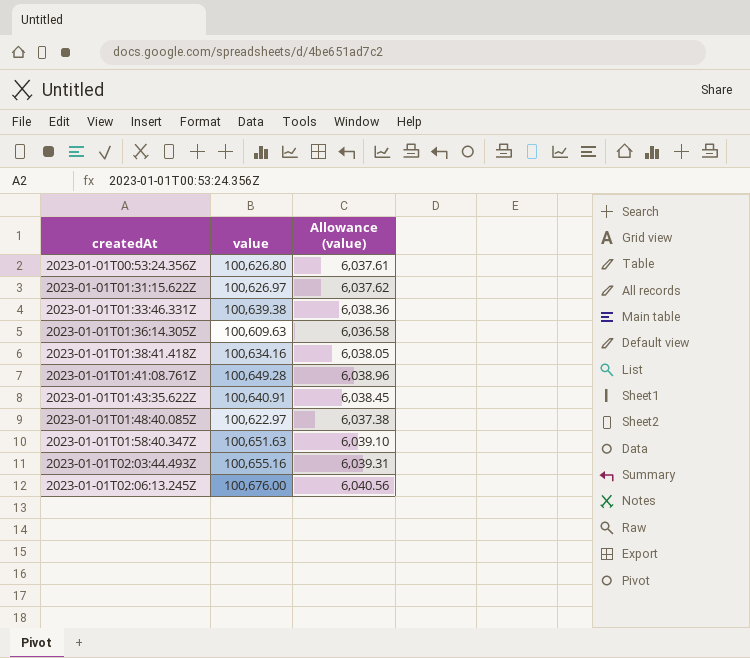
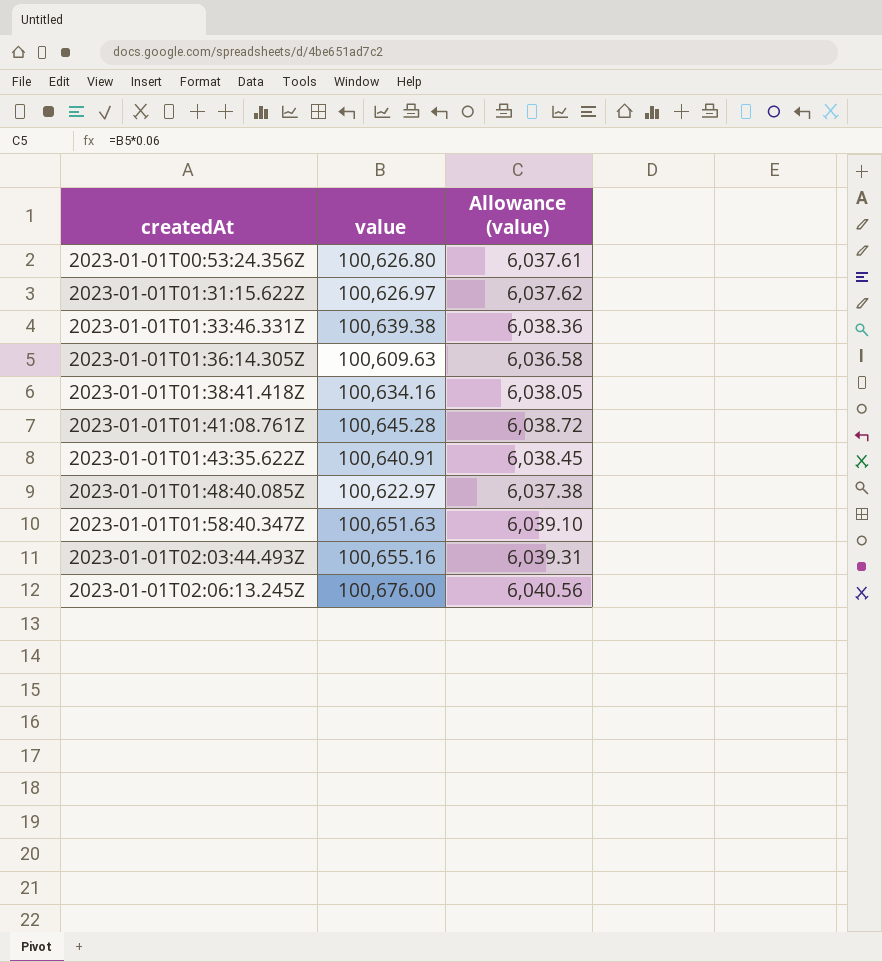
2023-01-01T01:41:08.761Z | value: 100,649.28 -> 100,645.28
2023-01-01T01:41:08.761Z | Allowance (value): 6,038.96 -> 6,038.72

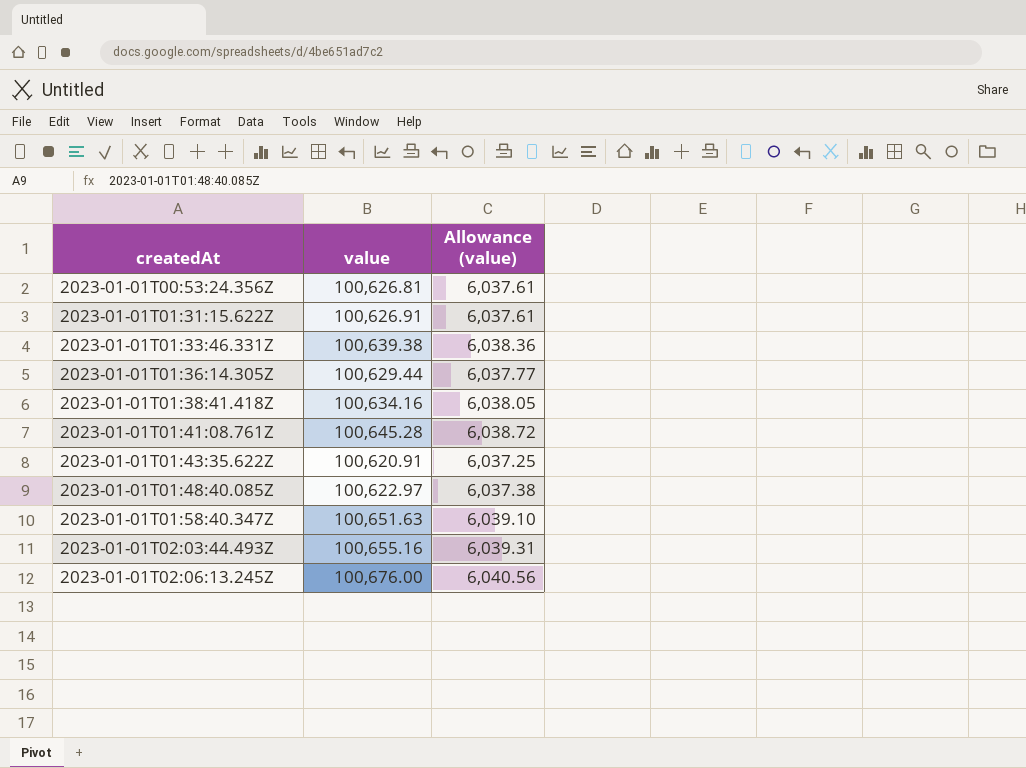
2023-01-01T00:53:24.356Z | value: 100,626.80 -> 100,626.81
2023-01-01T01:31:15.622Z | value: 100,626.97 -> 100,626.91
2023-01-01T01:31:15.622Z | Allowance (value): 6,037.62 -> 6,037.61
2023-01-01T01:36:14.305Z | value: 100,609.63 -> 100,629.44
2023-01-01T01:36:14.305Z | Allowance (value): 6,036.58 -> 6,037.77
2023-01-01T01:43:35.622Z | value: 100,640.91 -> 100,620.91
2023-01-01T01:43:35.622Z | Allowance (value): 6,038.45 -> 6,037.25

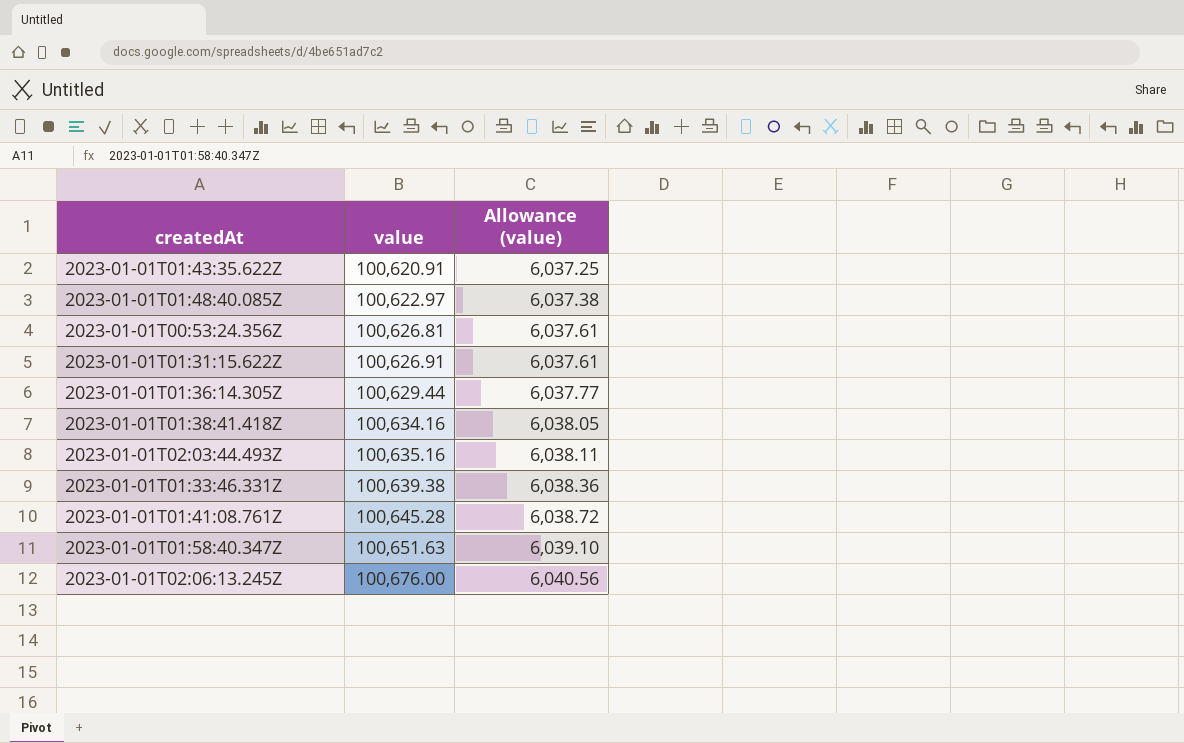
row order: createdAt ascending -> value ascending
2023-01-01T02:03:44.493Z | value: 100,655.16 -> 100,635.16
2023-01-01T02:03:44.493Z | Allowance (value): 6,039.31 -> 6,038.11

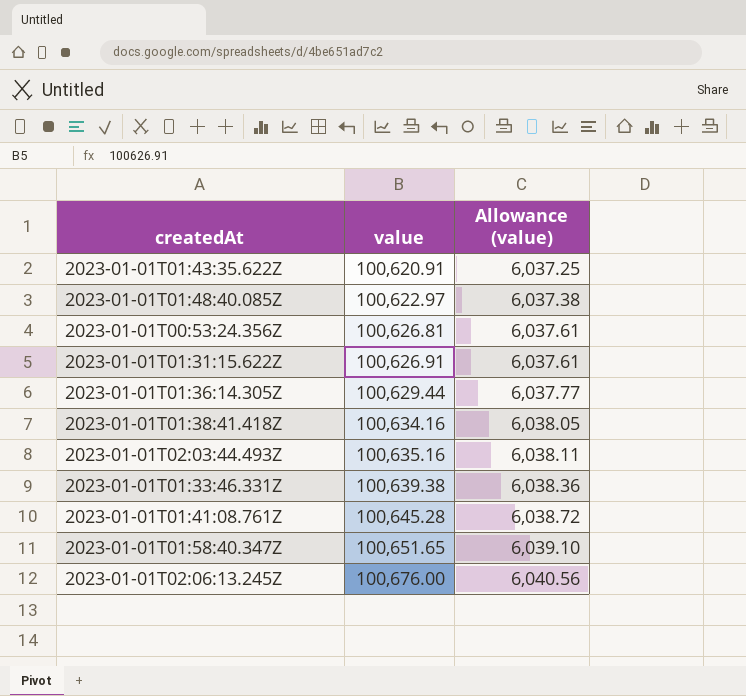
2023-01-01T01:58:40.347Z | value: 100,651.63 -> 100,651.65

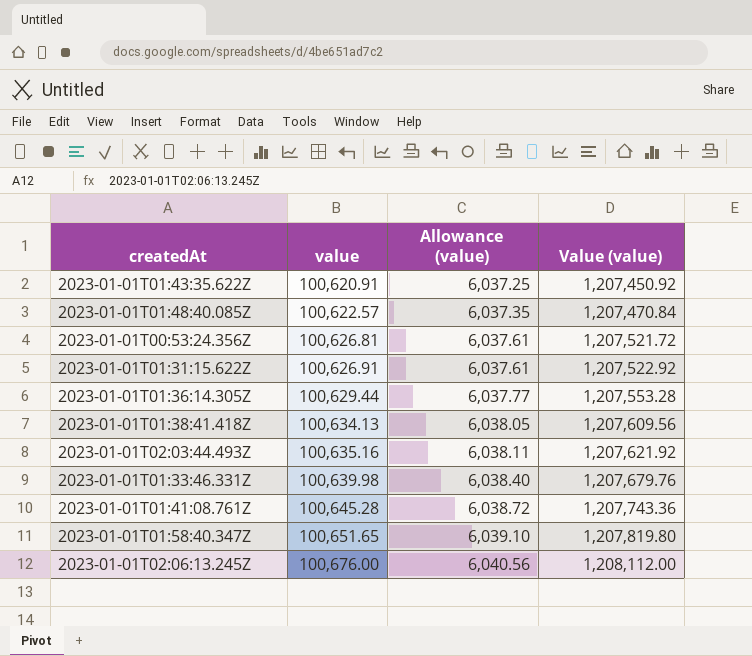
column Value (value) | formula: none -> [value] * 12
2023-01-01T01:48:40.085Z | value: 100,622.97 -> 100,622.57
2023-01-01T01:48:40.085Z | Allowance (value): 6,037.38 -> 6,037.35
2023-01-01T01:38:41.418Z | value: 100,634.16 -> 100,634.13
2023-01-01T01:33:46.331Z | value: 100,639.38 -> 100,639.98
2023-01-01T01:33:46.331Z | Allowance (value): 6,038.36 -> 6,038.40

